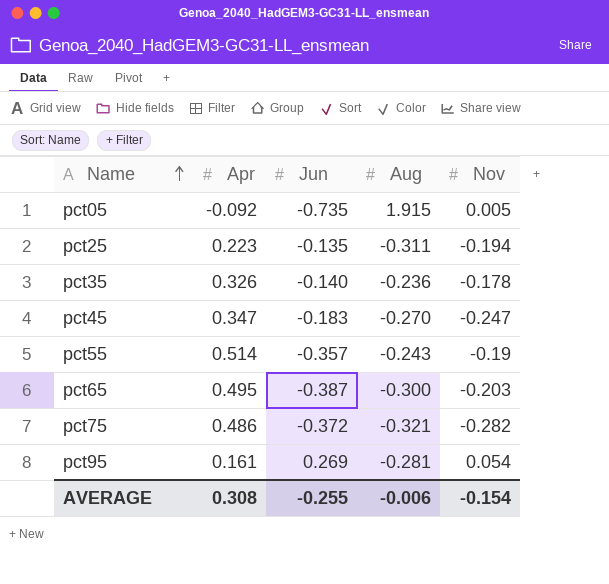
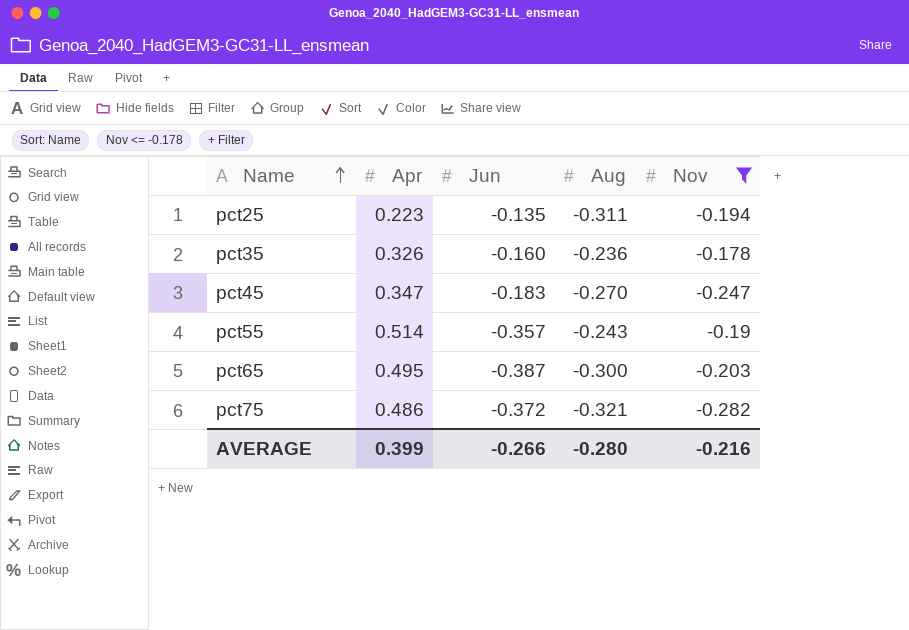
filter: none -> Nov <= -0.178
pct35 | Jun: -0.140 -> -0.160
AVERAGE | Apr: 0.308 -> 0.399
AVERAGE | Jun: -0.255 -> -0.266
AVERAGE | Aug: -0.006 -> -0.280
AVERAGE | Nov: -0.154 -> -0.216

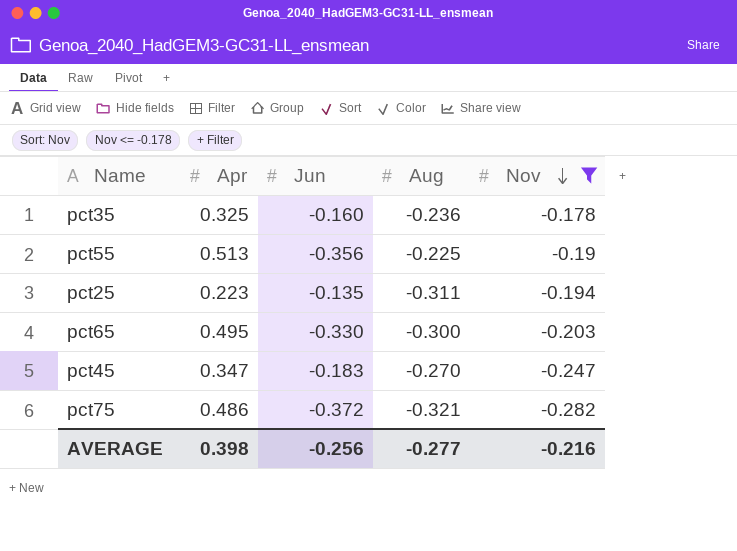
row order: Name ascending -> Nov descending
pct35 | Apr: 0.326 -> 0.325
pct55 | Apr: 0.514 -> 0.513
pct55 | Jun: -0.357 -> -0.356
pct55 | Aug: -0.243 -> -0.225
pct65 | Jun: -0.387 -> -0.330
AVERAGE | Apr: 0.399 -> 0.398
AVERAGE | Jun: -0.266 -> -0.256
AVERAGE | Aug: -0.280 -> -0.277

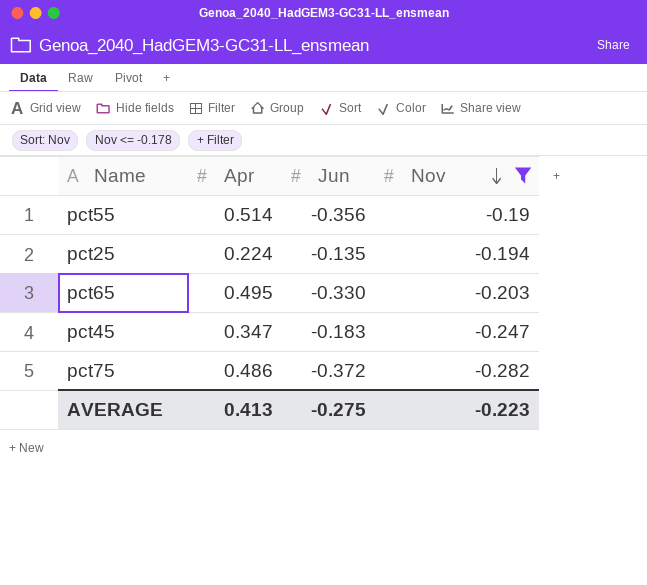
column Aug | position: 4 -> none
row pct35: 0.325 | -0.160 | -0.236 | -0.178 -> none
pct55 | Apr: 0.513 -> 0.514
pct25 | Apr: 0.223 -> 0.224
AVERAGE | Apr: 0.398 -> 0.413
AVERAGE | Jun: -0.256 -> -0.275
AVERAGE | Nov: -0.216 -> -0.223

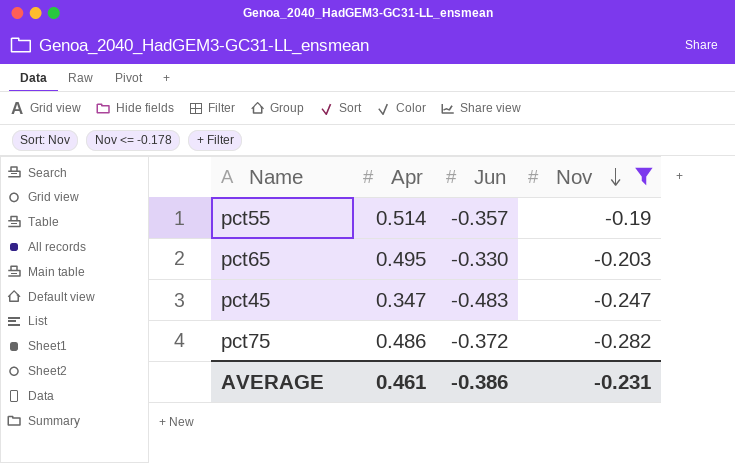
row pct25: 0.224 | -0.135 | -0.194 -> none
pct55 | Jun: -0.356 -> -0.357
pct45 | Jun: -0.183 -> -0.483
AVERAGE | Apr: 0.413 -> 0.461
AVERAGE | Jun: -0.275 -> -0.386
AVERAGE | Nov: -0.223 -> -0.231

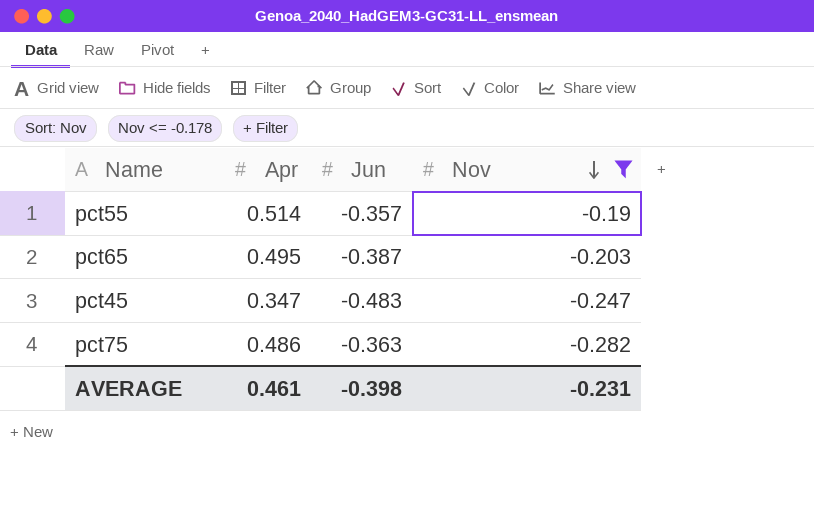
pct65 | Jun: -0.330 -> -0.387
pct75 | Jun: -0.372 -> -0.363
AVERAGE | Jun: -0.386 -> -0.398

